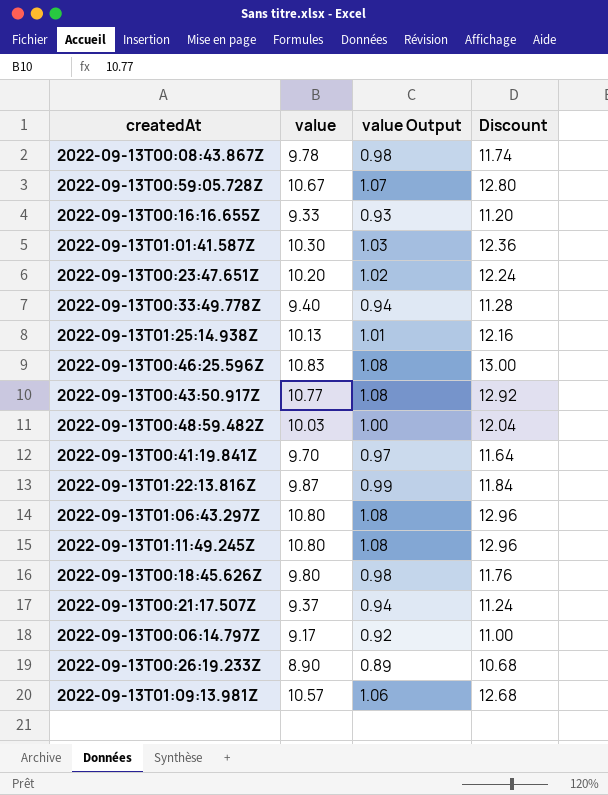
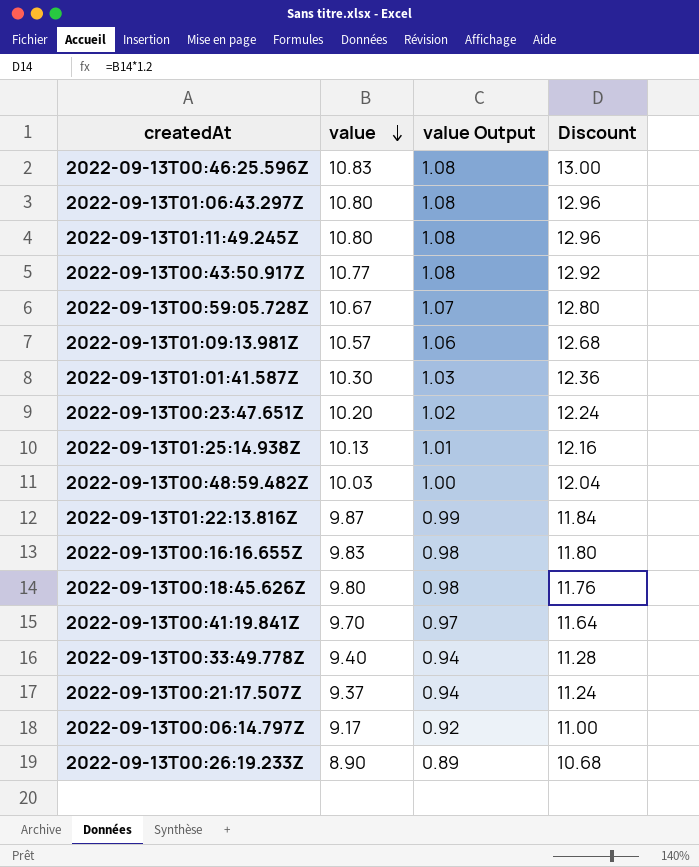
row order: none -> value descending
row 2022-09-13T00:08:43.867Z: 9.78 | 0.98 | 11.74 -> none
2022-09-13T00:16:16.655Z | value: 9.33 -> 9.83
2022-09-13T00:16:16.655Z | value Output: 0.93 -> 0.98
2022-09-13T00:16:16.655Z | Discount: 11.20 -> 11.80

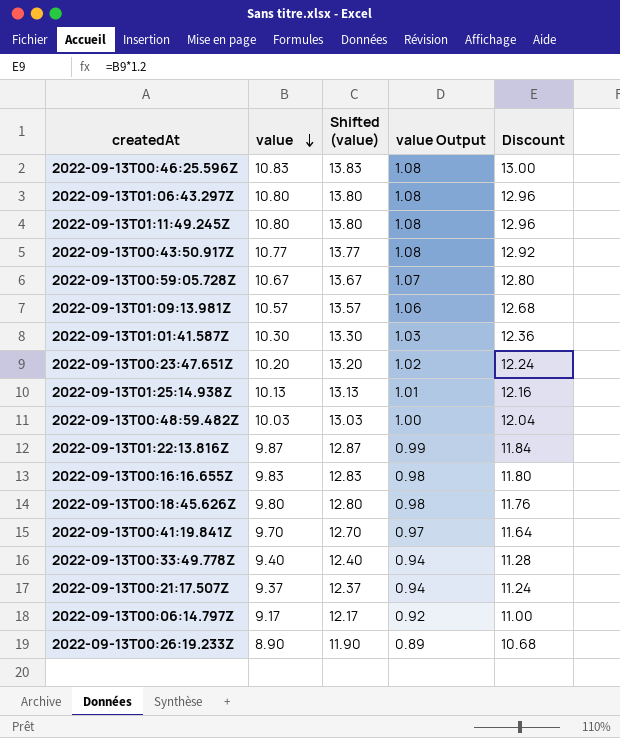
column Shifted (value) | formula: none -> [value] + 3

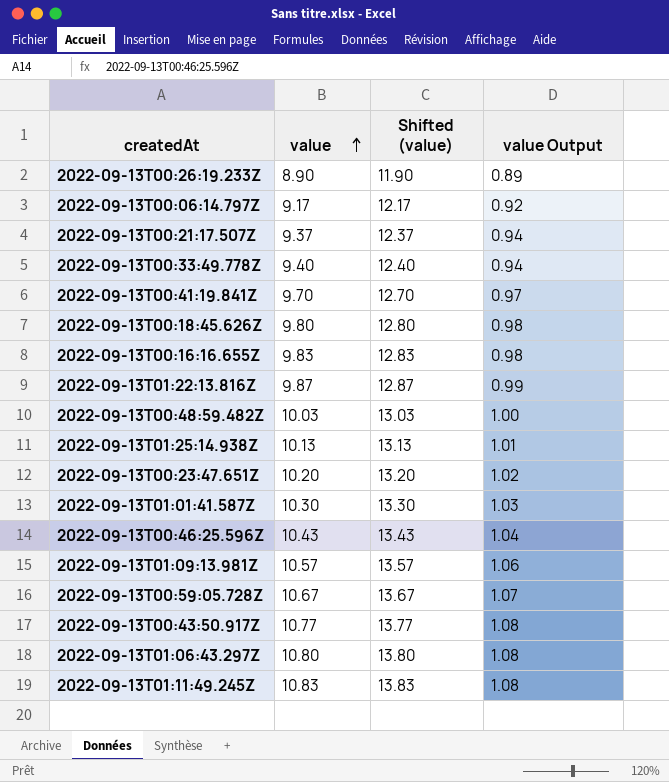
row order: value descending -> value ascending
column Discount | formula: [value] * 1.2 -> none
2022-09-13T00:46:25.596Z | value: 10.83 -> 10.43
2022-09-13T00:46:25.596Z | Shifted (value): 13.83 -> 13.43
2022-09-13T00:46:25.596Z | value Output: 1.08 -> 1.04
2022-09-13T01:11:49.245Z | value: 10.80 -> 10.83
2022-09-13T01:11:49.245Z | Shifted (value): 13.80 -> 13.83

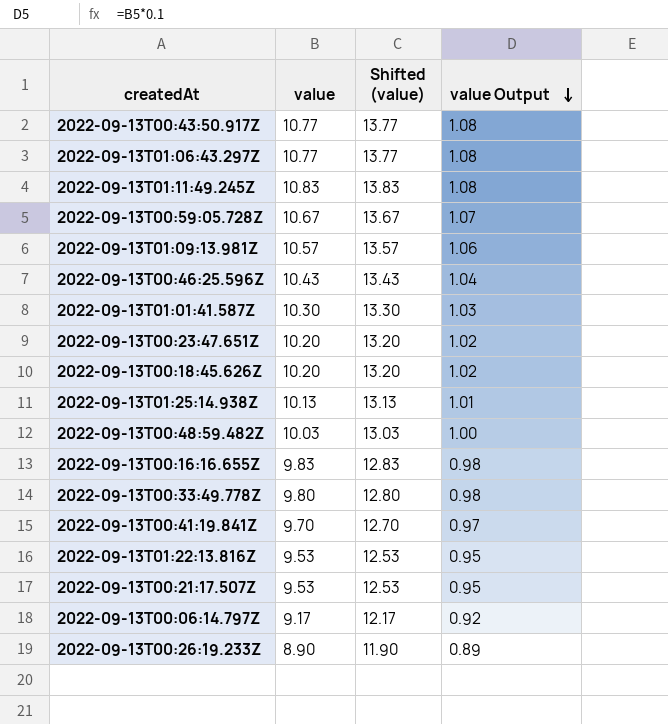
row order: value ascending -> value Output descending
2022-09-13T01:06:43.297Z | value: 10.80 -> 10.77
2022-09-13T01:06:43.297Z | Shifted (value): 13.80 -> 13.77
2022-09-13T00:18:45.626Z | value: 9.80 -> 10.20
2022-09-13T00:18:45.626Z | Shifted (value): 12.80 -> 13.20
2022-09-13T00:18:45.626Z | value Output: 0.98 -> 1.02
2022-09-13T00:33:49.778Z | value: 9.40 -> 9.80
2022-09-13T00:33:49.778Z | Shifted (value): 12.40 -> 12.80
2022-09-13T00:33:49.778Z | value Output: 0.94 -> 0.98
2022-09-13T01:22:13.816Z | value: 9.87 -> 9.53
2022-09-13T01:22:13.816Z | Shifted (value): 12.87 -> 12.53
2022-09-13T01:22:13.816Z | value Output: 0.99 -> 0.95
2022-09-13T00:21:17.507Z | value: 9.37 -> 9.53
2022-09-13T00:21:17.507Z | Shifted (value): 12.37 -> 12.53
2022-09-13T00:21:17.507Z | value Output: 0.94 -> 0.95

